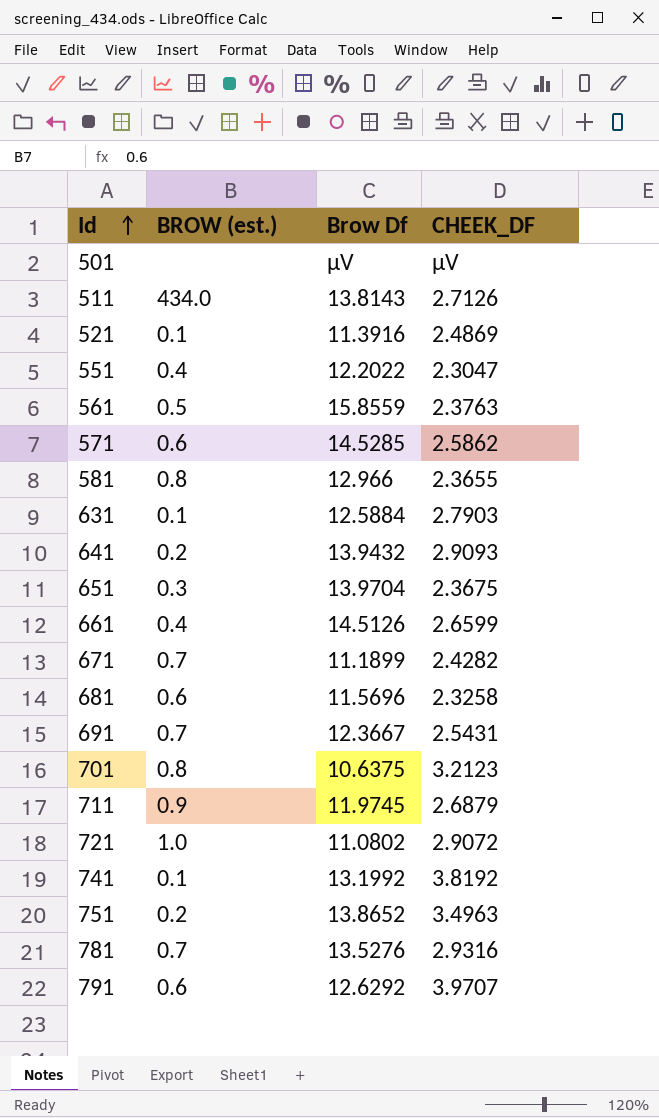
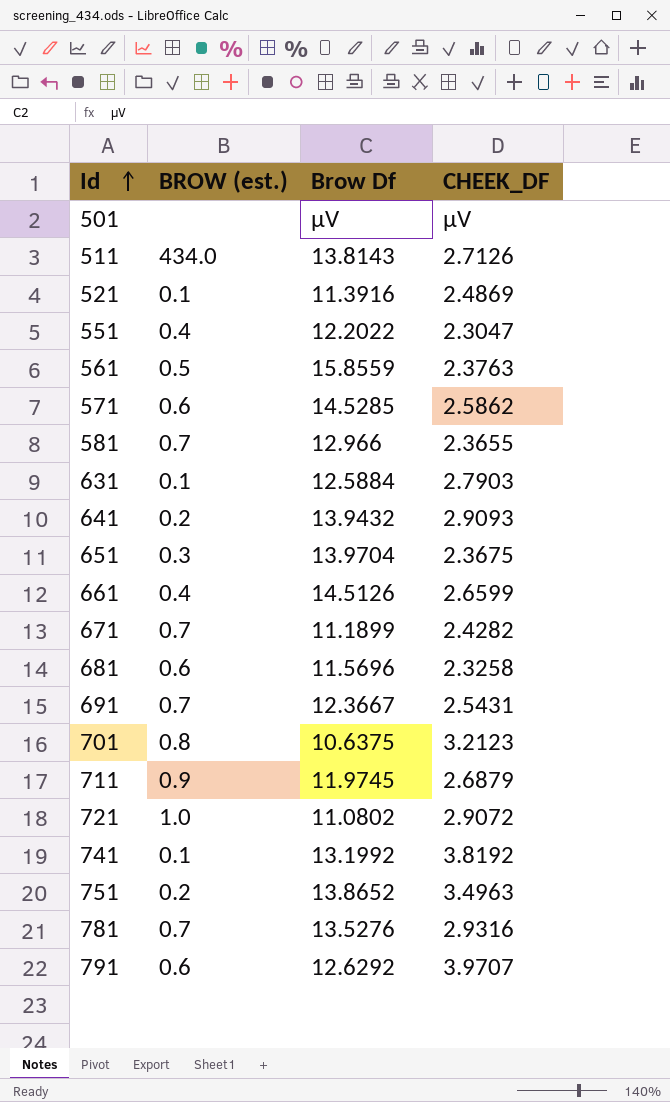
581 | BROW (est.): 0.8 -> 0.7

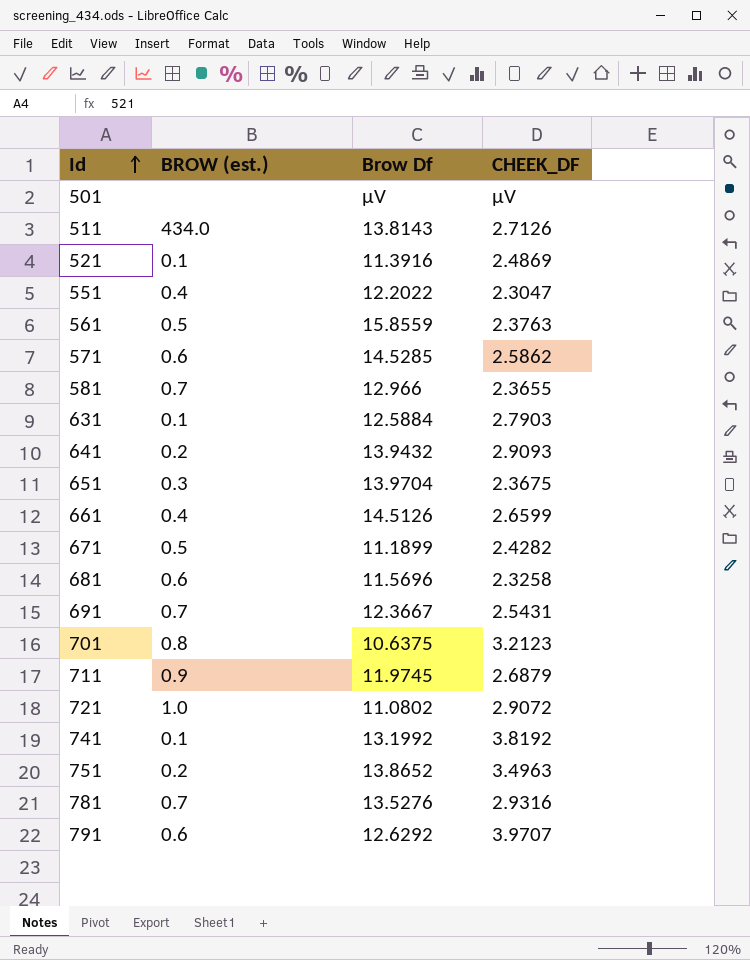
671 | BROW (est.): 0.7 -> 0.5

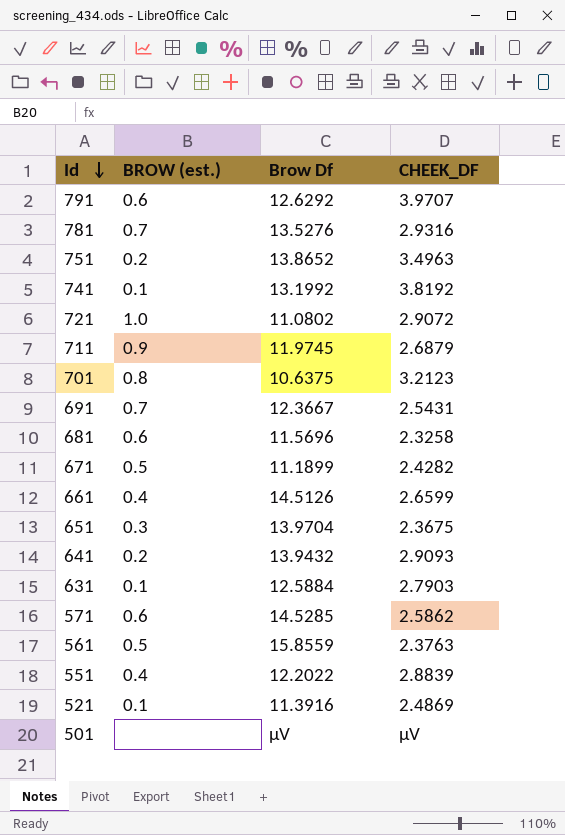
row order: Id ascending -> Id descending
row 511: 434.0 | 13.8143 | 2.7126 -> none
row 581: 0.7 | 12.966 | 2.3655 -> none
551 | CHEEK_DF: 2.3047 -> 2.8839

